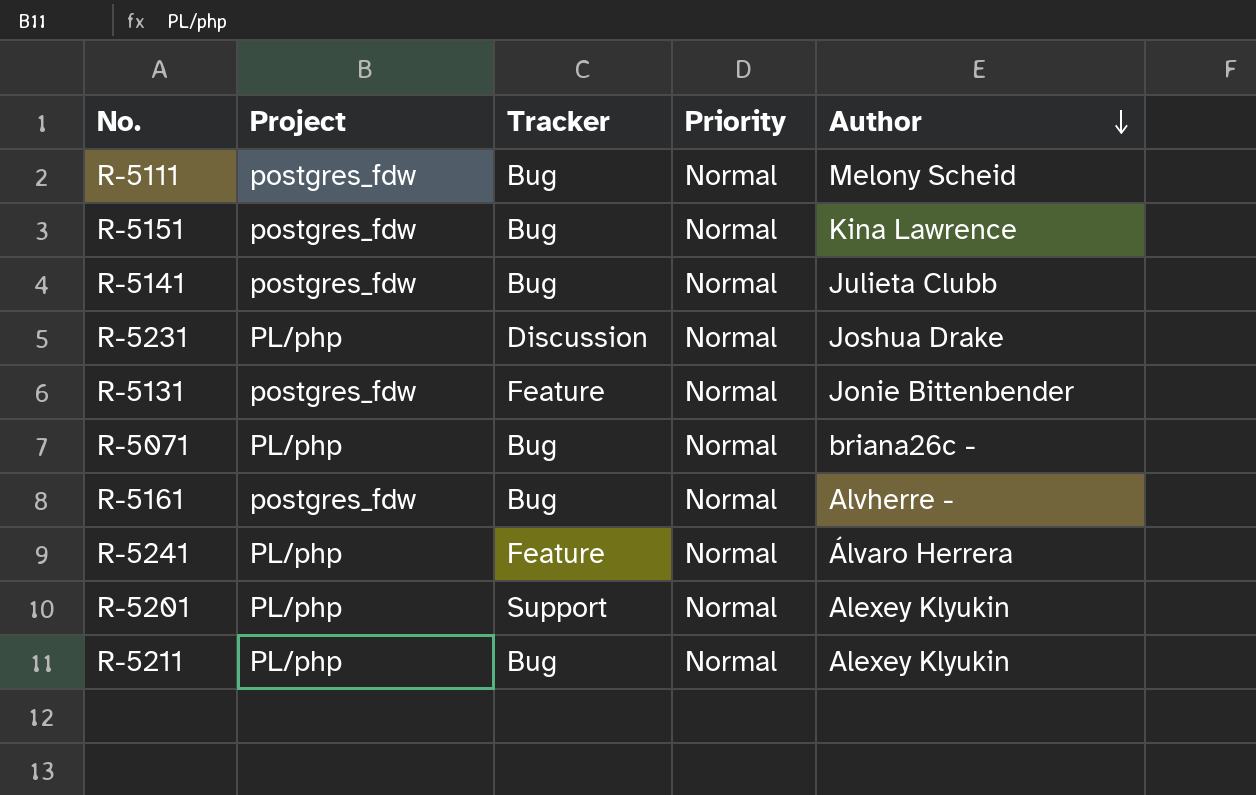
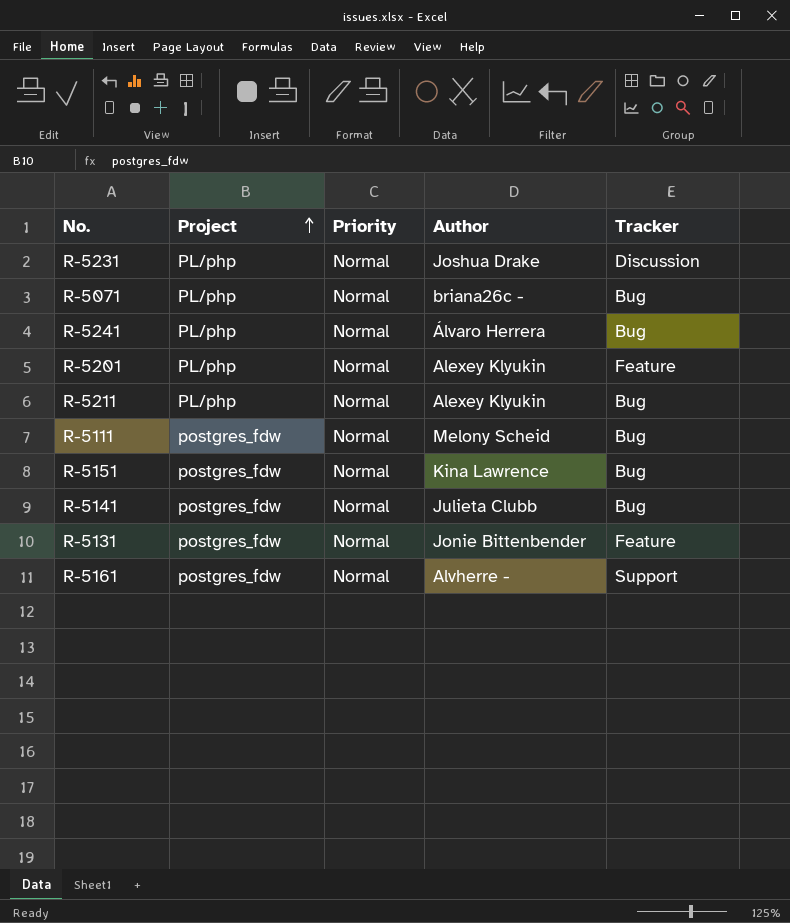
row order: Author descending -> Project ascending
column Tracker | position: 3 -> 5
R-5241 | Tracker: Feature -> Bug
R-5201 | Tracker: Support -> Feature
R-5161 | Tracker: Bug -> Support

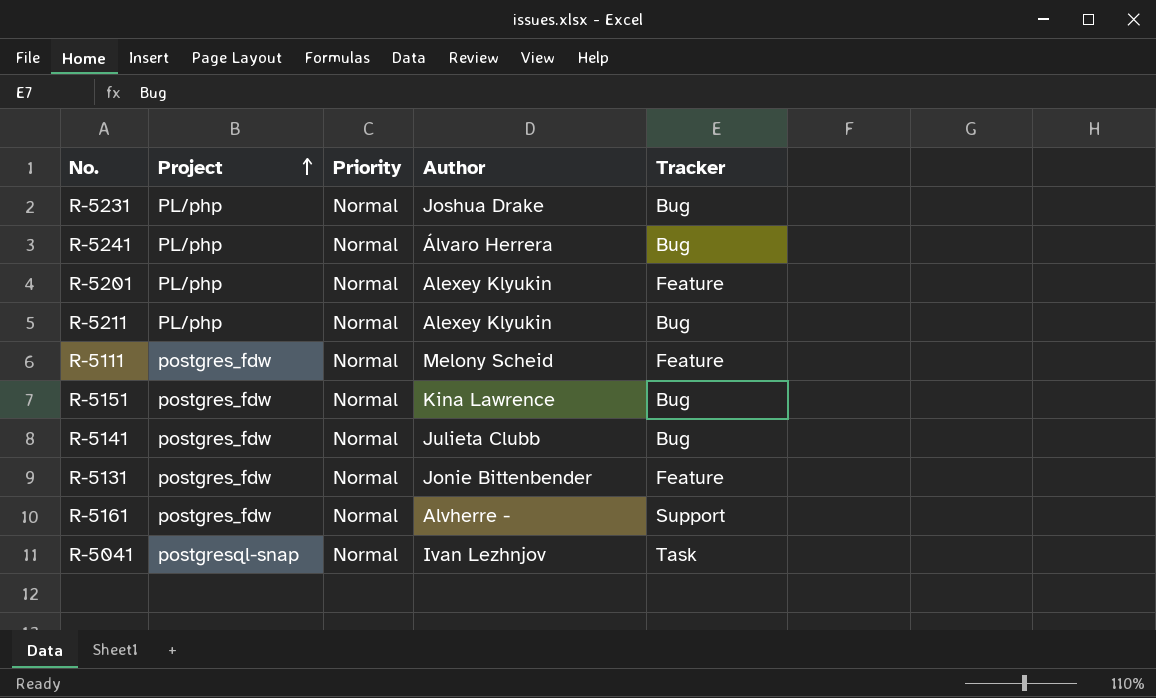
row R-5071: PL/php | Normal | briana26c - | Bug -> none
R-5231 | Tracker: Discussion -> Bug
R-5111 | Tracker: Bug -> Feature
row R-5041: none -> postgresql-snap | Normal | Ivan Lezhnjov | Task

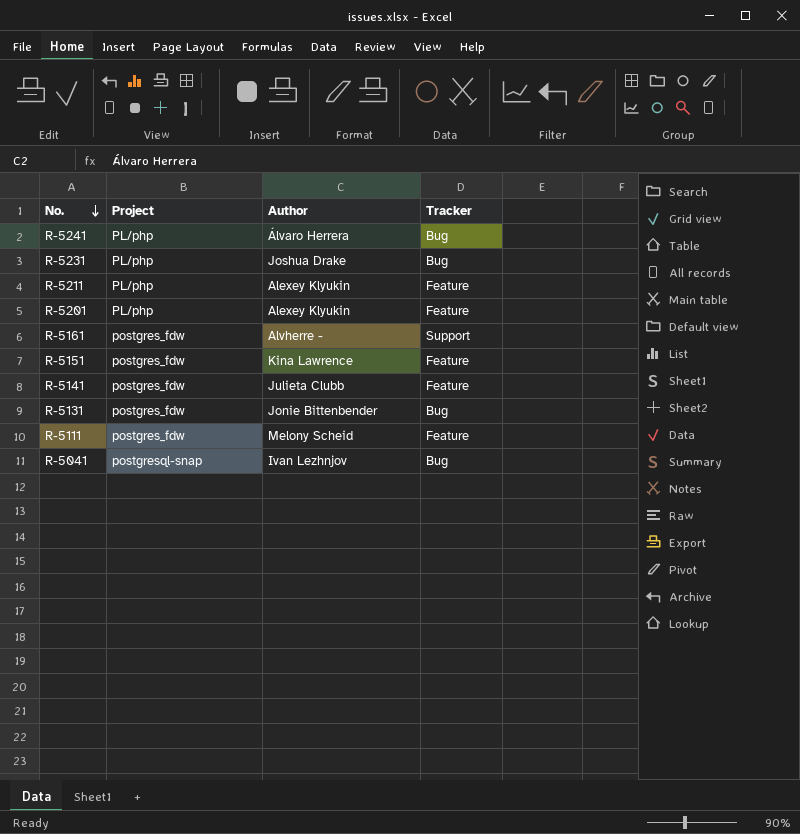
row order: Project ascending -> No. descending
column Priority | position: 3 -> none
R-5211 | Tracker: Bug -> Feature
R-5151 | Tracker: Bug -> Feature
R-5141 | Tracker: Bug -> Feature
R-5131 | Tracker: Feature -> Bug
R-5041 | Tracker: Task -> Bug

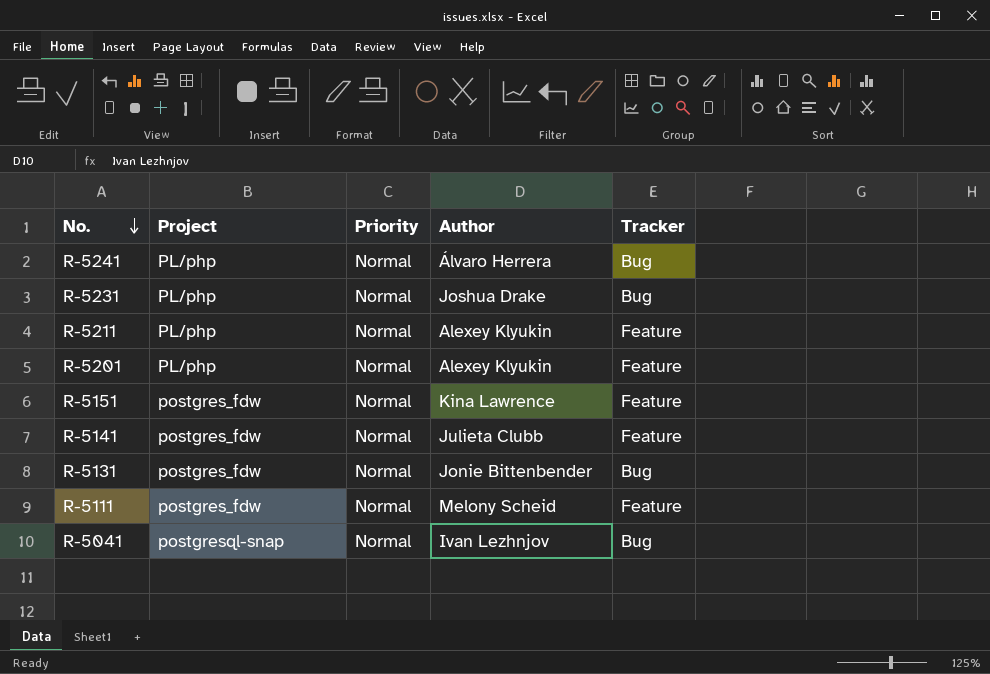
column Priority | position: none -> 3
row R-5161: postgres_fdw | Alvherre - | Support -> none

